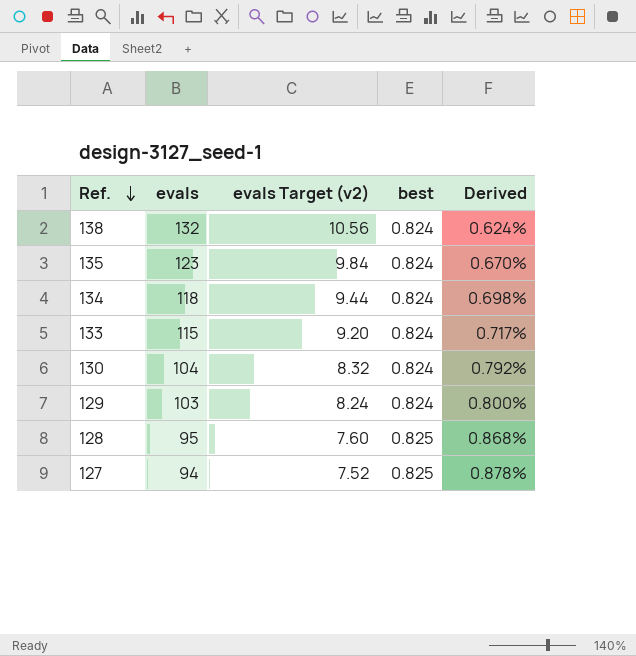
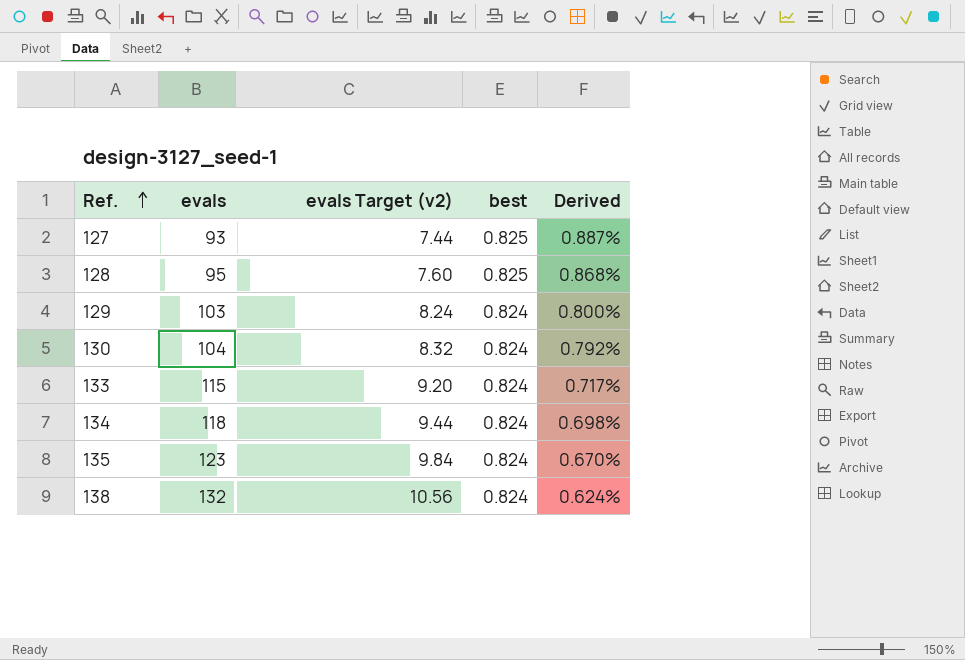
row order: Ref. descending -> Ref. ascending
127 | evals: 94 -> 93
127 | evals Target (v2): 7.52 -> 7.44
127 | Derived: 0.878% -> 0.887%

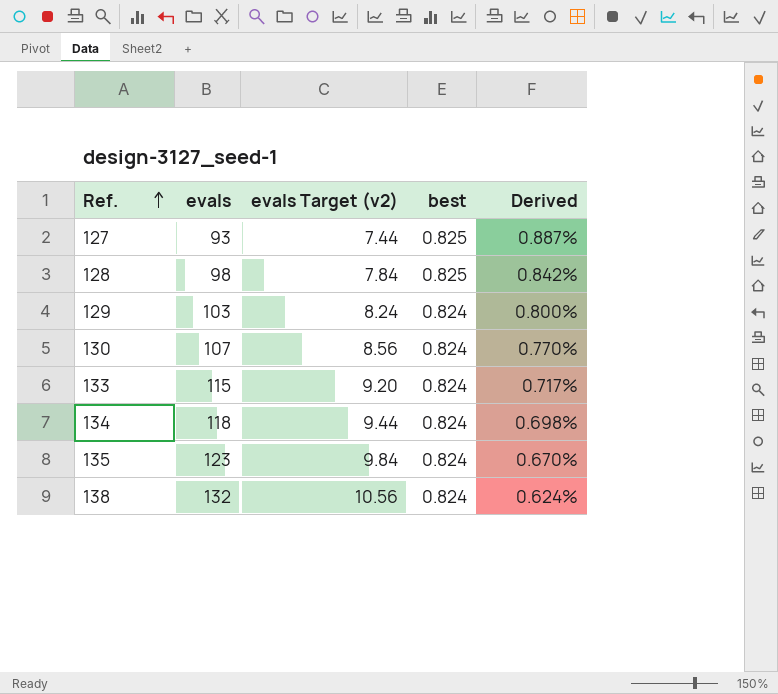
128 | evals: 95 -> 98
128 | evals Target (v2): 7.60 -> 7.84
128 | Derived: 0.868% -> 0.842%
130 | evals: 104 -> 107
130 | evals Target (v2): 8.32 -> 8.56
130 | Derived: 0.792% -> 0.770%

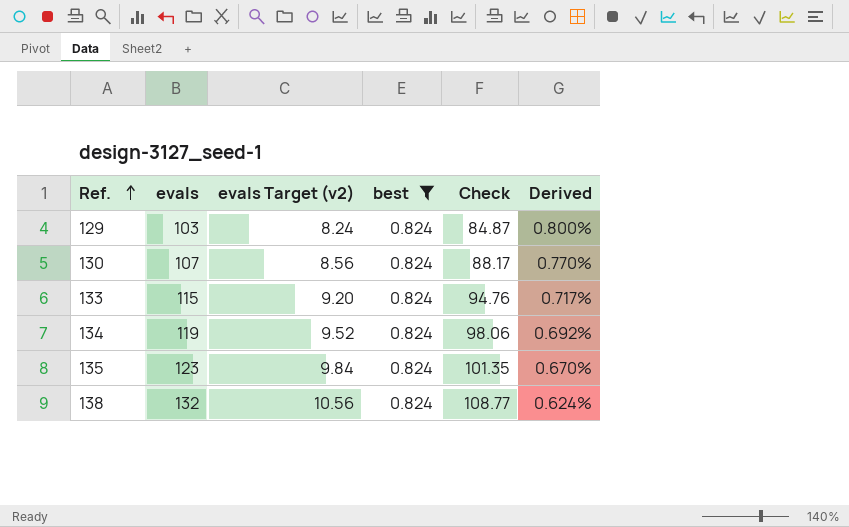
filter: none -> best = 0.824
column Check | formula: none -> [evals] * [best]
134 | evals: 118 -> 119
134 | evals Target (v2): 9.44 -> 9.52
134 | Derived: 0.698% -> 0.692%

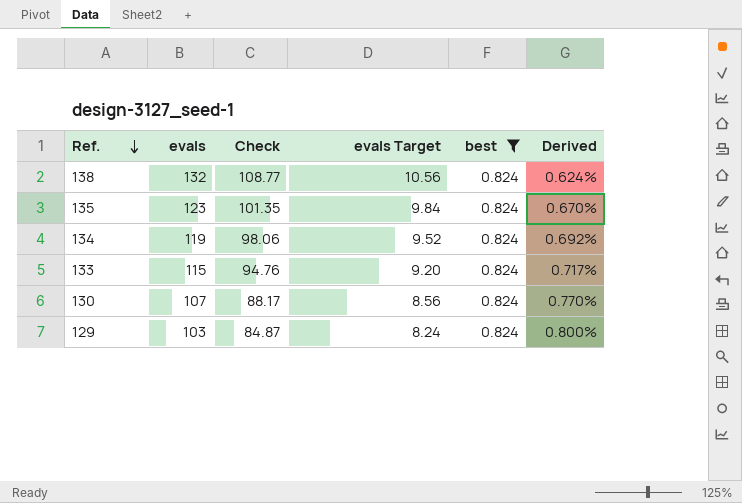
row order: Ref. ascending -> Ref. descending
column Check | position: 5 -> 3
column name: evals Target (v2) -> evals Target

